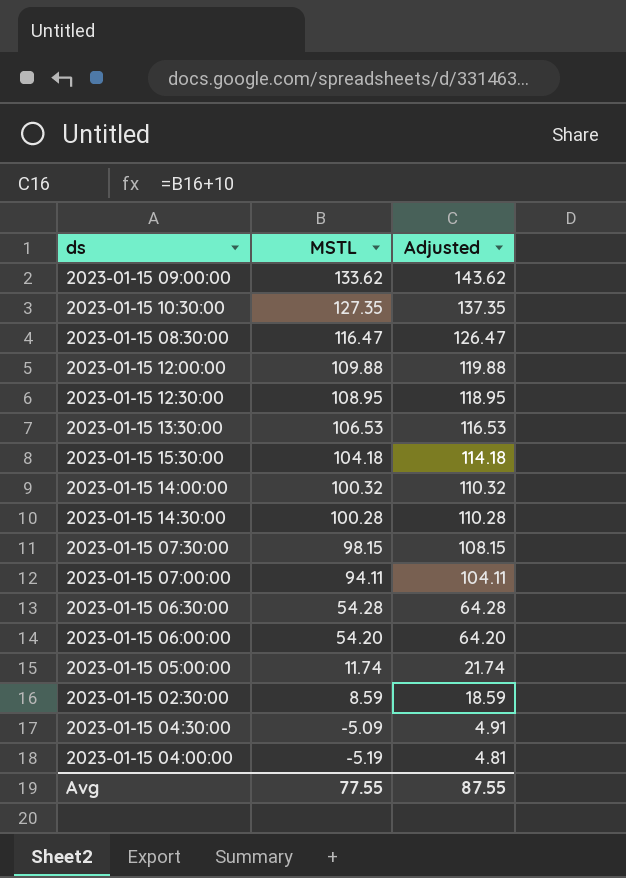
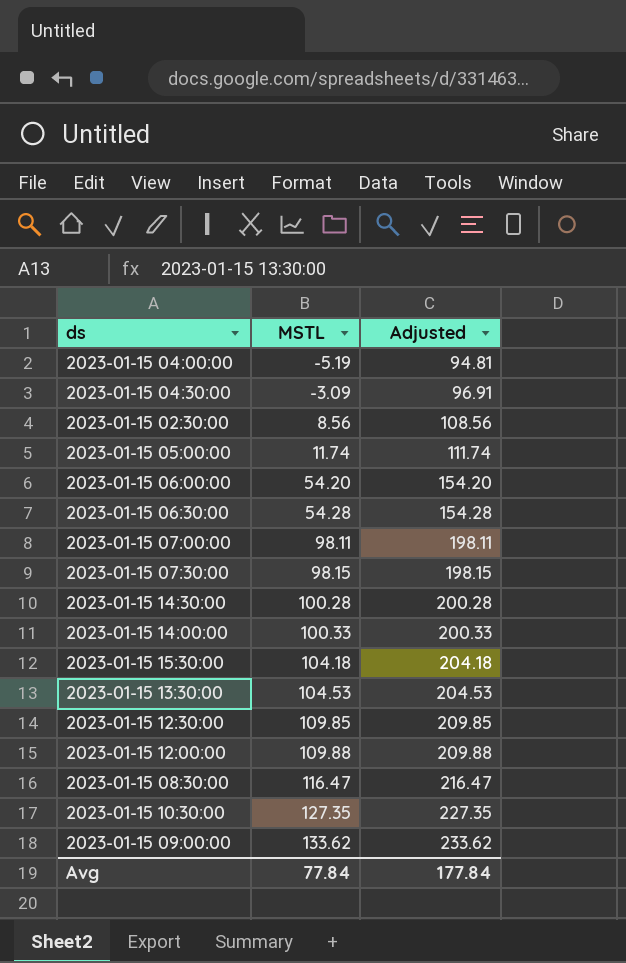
row order: MSTL descending -> MSTL ascending
column Adjusted | formula: [MSTL] + 10 -> [MSTL] + 100
2023-01-15 04:30:00 | MSTL: -5.09 -> -3.09
2023-01-15 02:30:00 | MSTL: 8.59 -> 8.56
2023-01-15 07:00:00 | MSTL: 94.11 -> 98.11
2023-01-15 14:00:00 | MSTL: 100.32 -> 100.33
2023-01-15 13:30:00 | MSTL: 106.53 -> 104.53
2023-01-15 12:30:00 | MSTL: 108.95 -> 109.85
Avg | MSTL: 77.55 -> 77.84
Avg | Adjusted: 87.55 -> 177.84

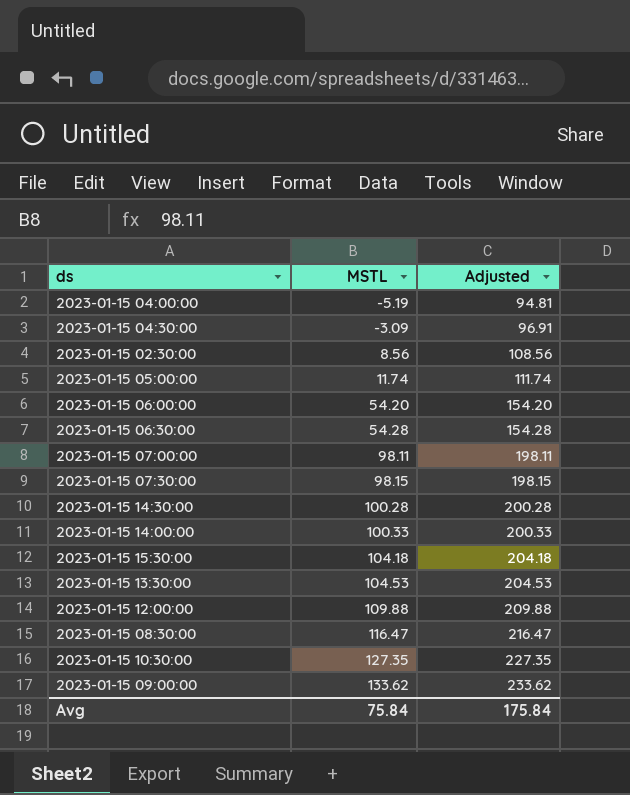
row 2023-01-15 12:30:00: 109.85 | 209.85 -> none
Avg | MSTL: 77.84 -> 75.84
Avg | Adjusted: 177.84 -> 175.84

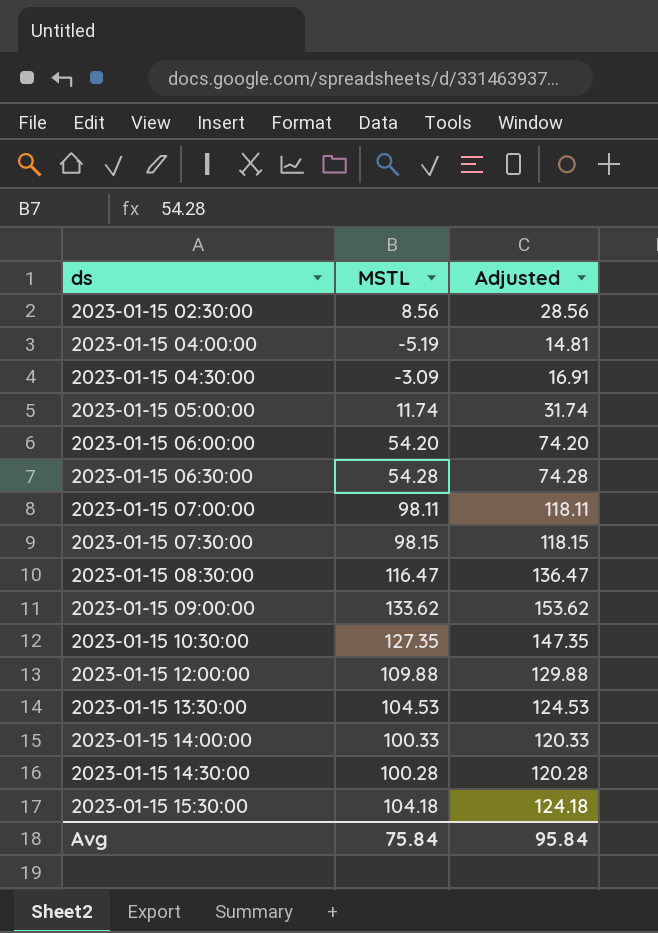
row order: MSTL ascending -> ds ascending
column Adjusted | formula: [MSTL] + 100 -> [MSTL] + 20
Avg | Adjusted: 175.84 -> 95.84

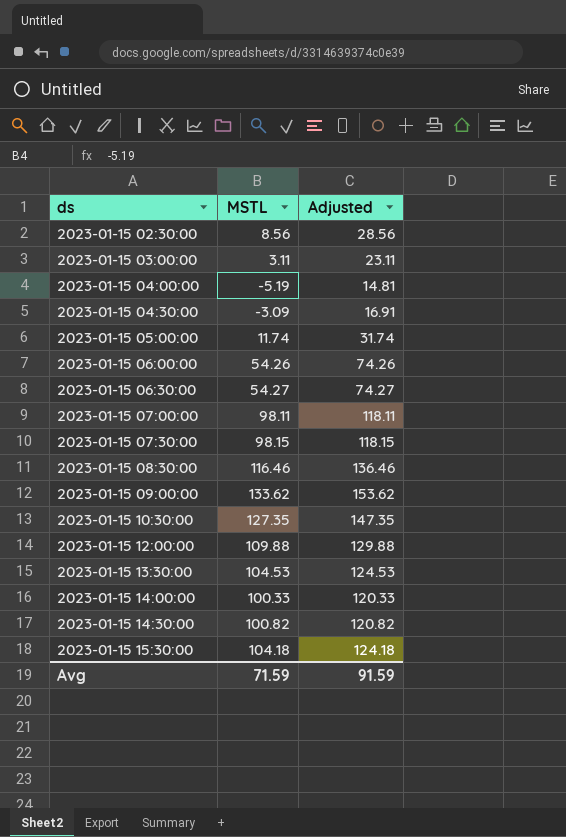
row 2023-01-15 03:00:00: none -> 3.11 | 23.11
2023-01-15 06:00:00 | MSTL: 54.20 -> 54.26
2023-01-15 06:00:00 | Adjusted: 74.20 -> 74.26
2023-01-15 06:30:00 | MSTL: 54.28 -> 54.27
2023-01-15 06:30:00 | Adjusted: 74.28 -> 74.27
2023-01-15 08:30:00 | MSTL: 116.47 -> 116.46
2023-01-15 08:30:00 | Adjusted: 136.47 -> 136.46
2023-01-15 14:30:00 | MSTL: 100.28 -> 100.82
2023-01-15 14:30:00 | Adjusted: 120.28 -> 120.82
Avg | MSTL: 75.84 -> 71.59
Avg | Adjusted: 95.84 -> 91.59

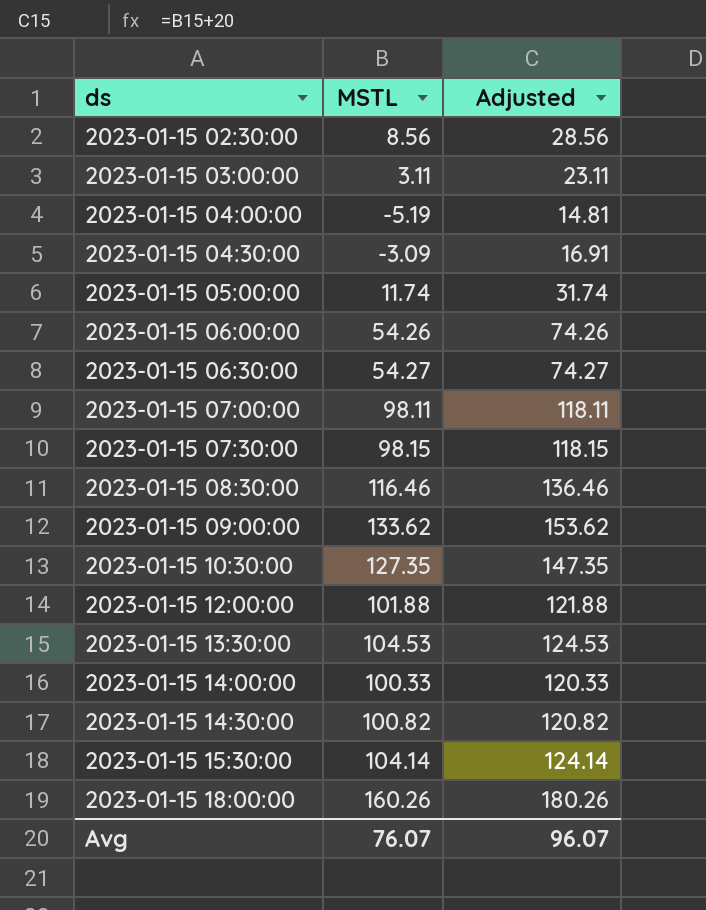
2023-01-15 12:00:00 | MSTL: 109.88 -> 101.88
2023-01-15 12:00:00 | Adjusted: 129.88 -> 121.88
2023-01-15 15:30:00 | MSTL: 104.18 -> 104.14
2023-01-15 15:30:00 | Adjusted: 124.18 -> 124.14
row 2023-01-15 18:00:00: none -> 160.26 | 180.26
Avg | MSTL: 71.59 -> 76.07
Avg | Adjusted: 91.59 -> 96.07

